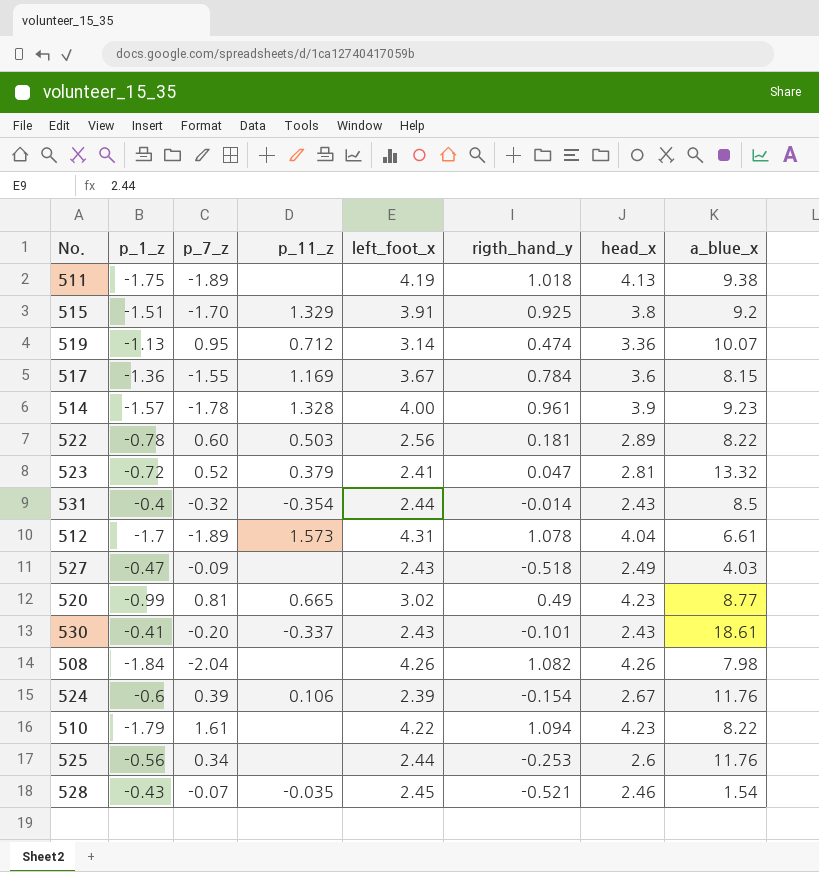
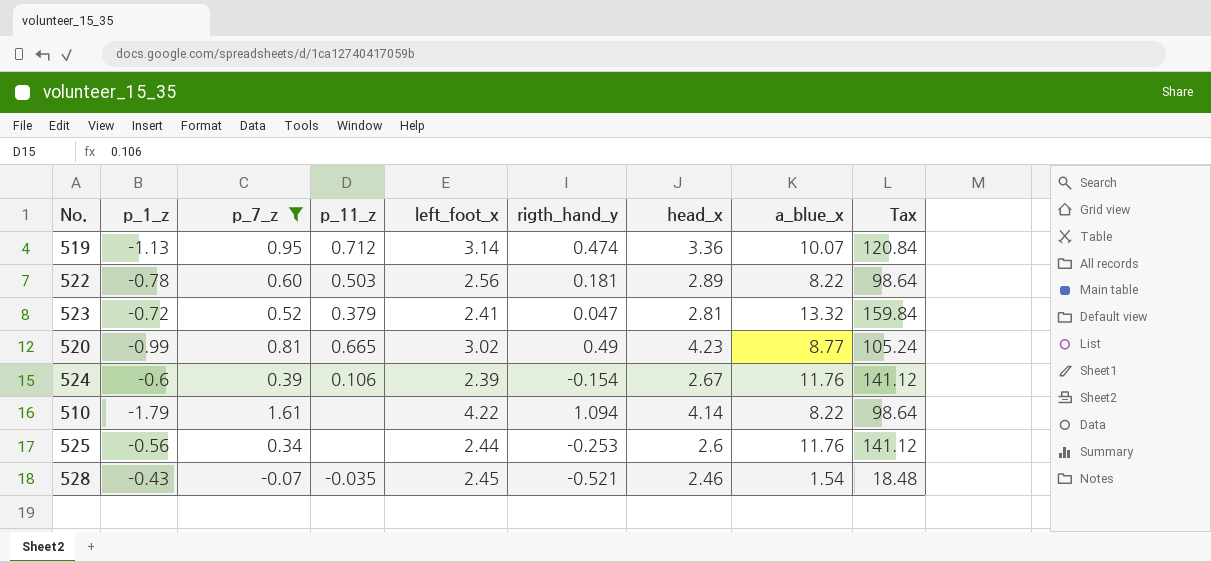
filter: none -> p_7_z >= -0.07
column Tax | formula: none -> [a_blue_x] * 12
510 | head_x: 4.23 -> 4.14

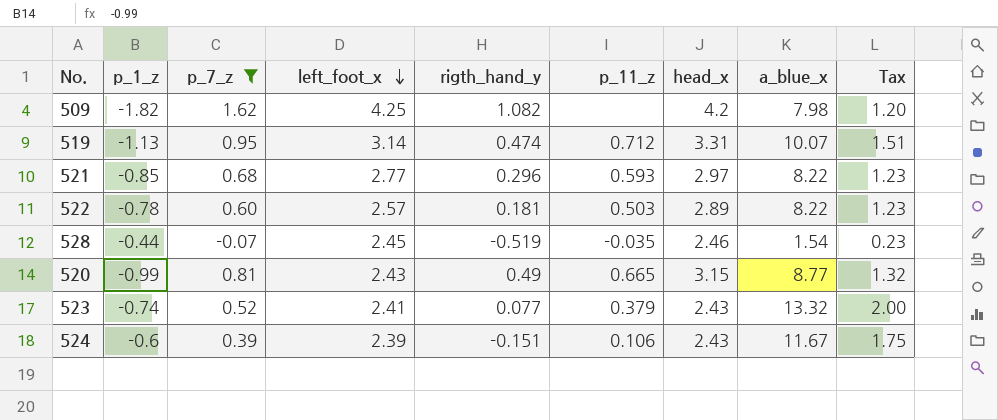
row order: none -> left_foot_x descending
column p_11_z | position: 4 -> 6
column Tax | formula: [a_blue_x] * 12 -> [a_blue_x] * 0.15
row 510: -1.79 | 1.61 | none | 4.22 | 1.094 | 4.14 | 8.22 | 98.64 -> none
row 525: -0.56 | 0.34 | none | 2.44 | -0.253 | 2.6 | 11.76 | 141.12 -> none
row 509: none -> -1.82 | 1.62 | 4.25 | 1.082 | none | 4.2 | 7.98 | 1.20
519 | head_x: 3.36 -> 3.31
row 521: none -> -0.85 | 0.68 | 2.77 | 0.296 | 0.593 | 2.97 | 8.22 | 1.23
522 | left_foot_x: 2.56 -> 2.57
528 | p_1_z: -0.43 -> -0.44
528 | rigth_hand_y: -0.521 -> -0.519
520 | left_foot_x: 3.02 -> 2.43
520 | head_x: 4.23 -> 3.15
523 | p_1_z: -0.72 -> -0.74
523 | rigth_hand_y: 0.047 -> 0.077
523 | head_x: 2.81 -> 2.43
524 | rigth_hand_y: -0.154 -> -0.151
524 | head_x: 2.67 -> 2.43
524 | a_blue_x: 11.76 -> 11.67

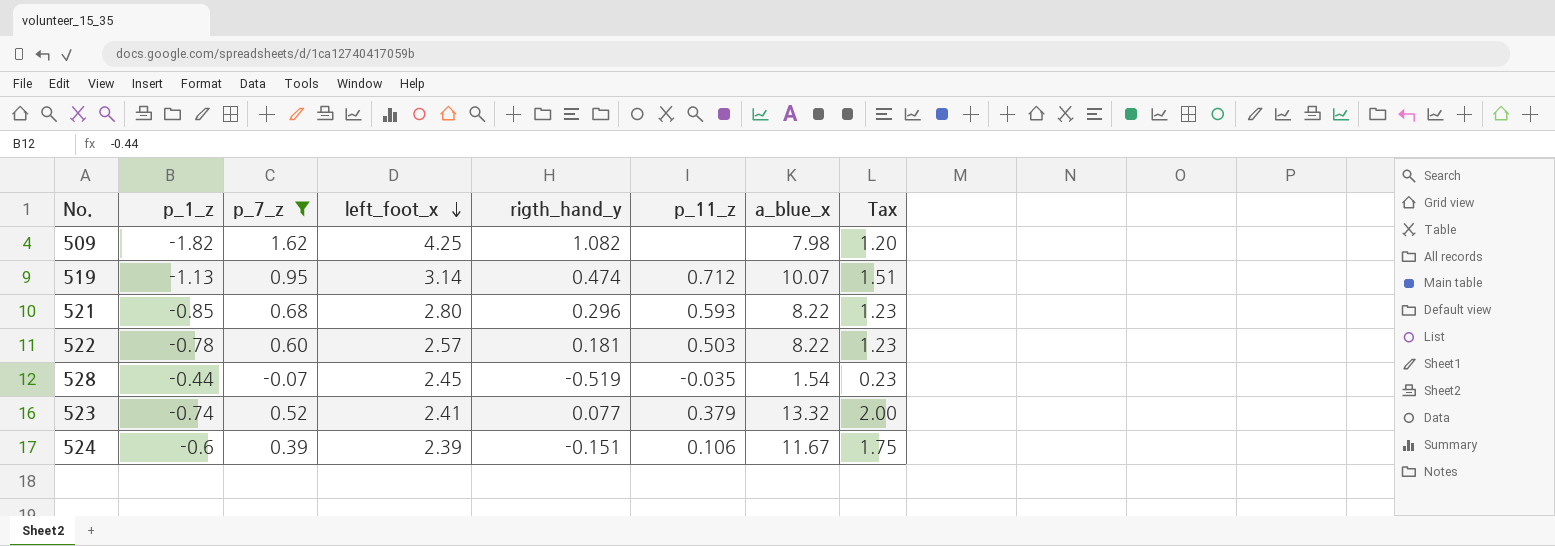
column head_x | position: 7 -> none
row 520: -0.99 | 0.81 | 2.43 | 0.49 | 0.665 | 3.15 | 8.77 | 1.32 -> none
521 | left_foot_x: 2.77 -> 2.80

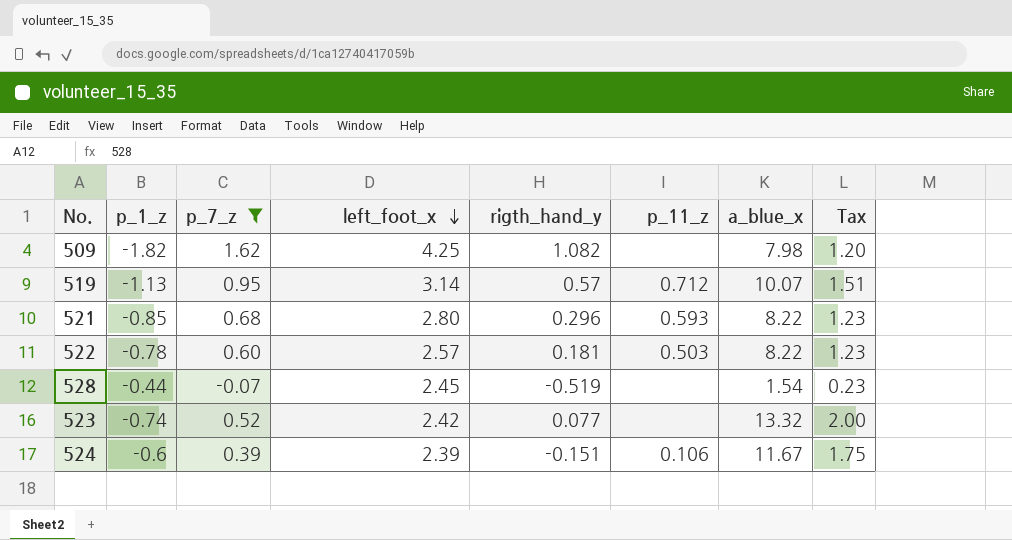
519 | rigth_hand_y: 0.474 -> 0.57
528 | p_11_z: -0.035 -> none
523 | left_foot_x: 2.41 -> 2.42
523 | p_11_z: 0.379 -> none

